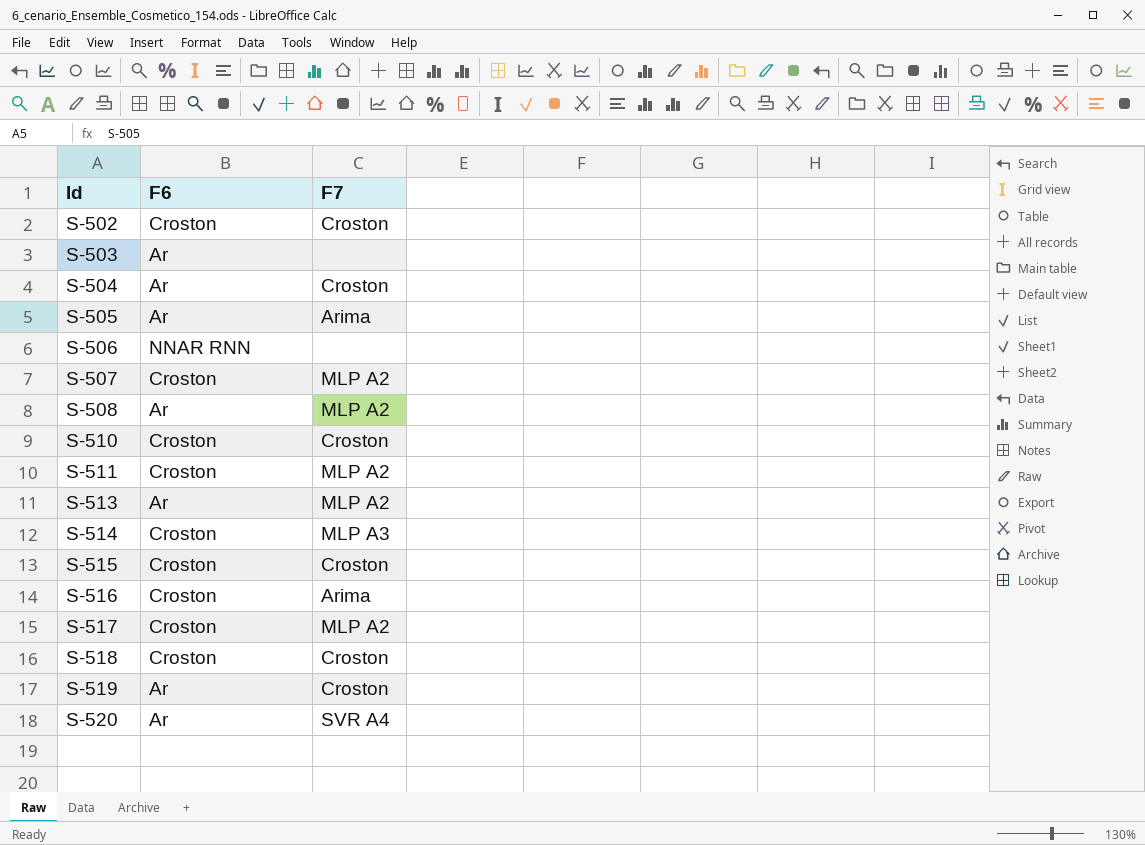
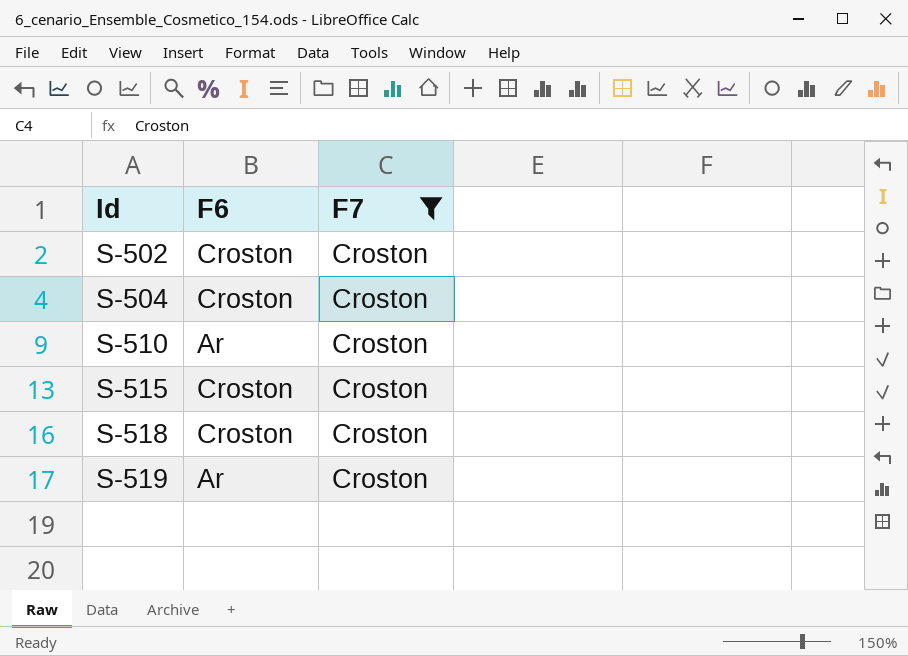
filter: none -> F7 = Croston
S-504 | F6: Ar -> Croston
S-510 | F6: Croston -> Ar

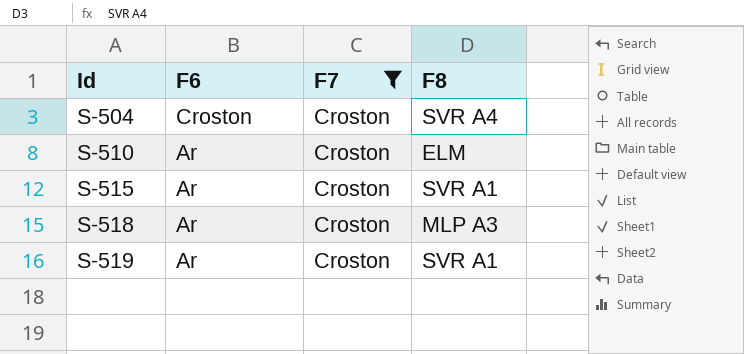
column F8 | position: none -> 4
row S-502: Croston | Croston -> none
S-515 | F6: Croston -> Ar
S-518 | F6: Croston -> Ar

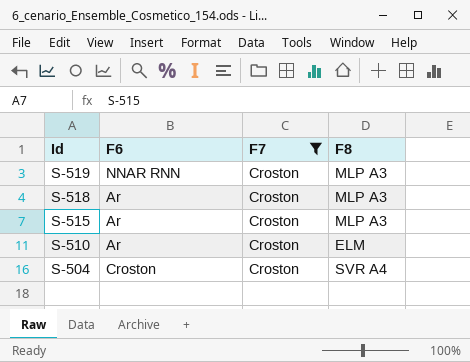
row order: Id ascending -> Id descending
S-519 | F6: Ar -> NNAR RNN
S-519 | F8: SVR A1 -> MLP A3
S-515 | F8: SVR A1 -> MLP A3

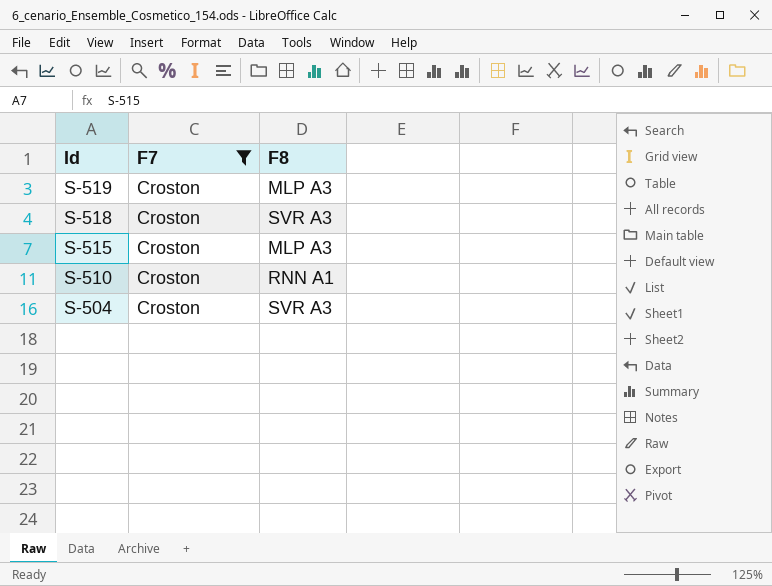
column F6 | position: 2 -> none
S-518 | F8: MLP A3 -> SVR A3
S-510 | F8: ELM -> RNN A1
S-504 | F8: SVR A4 -> SVR A3

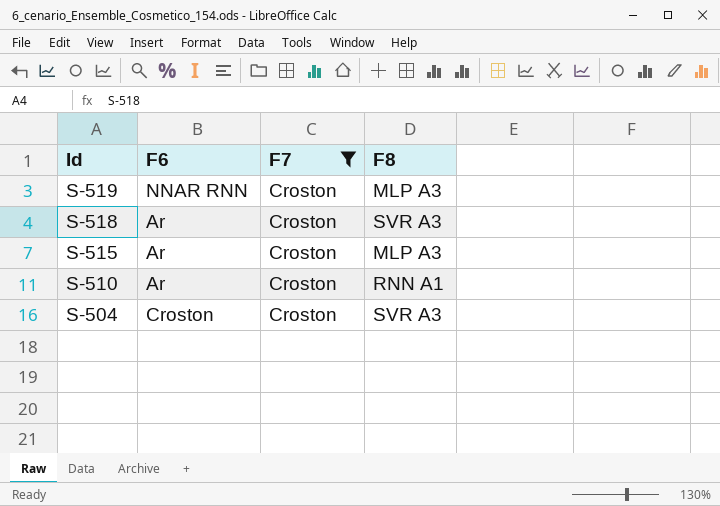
column F6 | position: none -> 2

